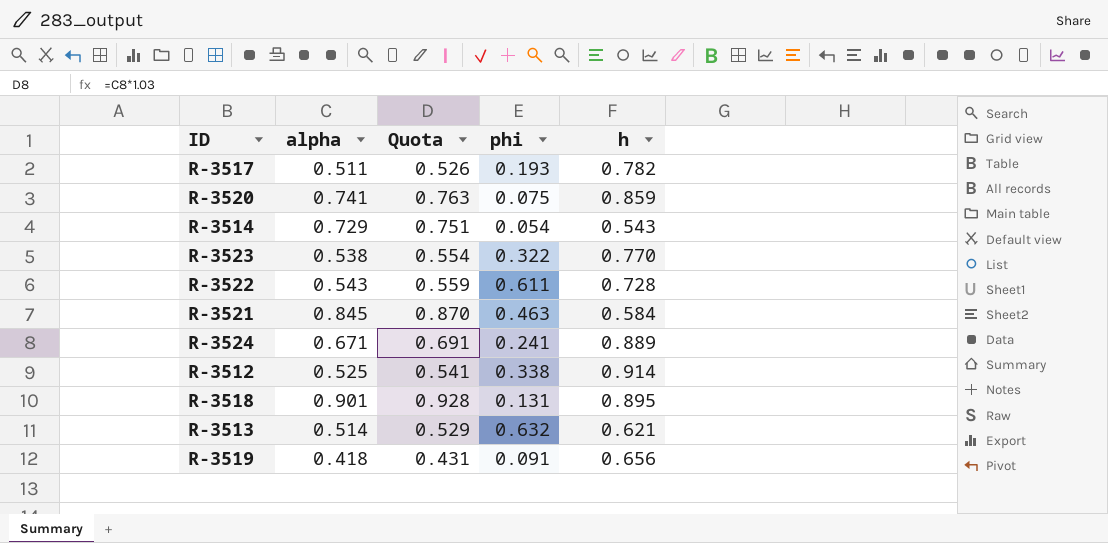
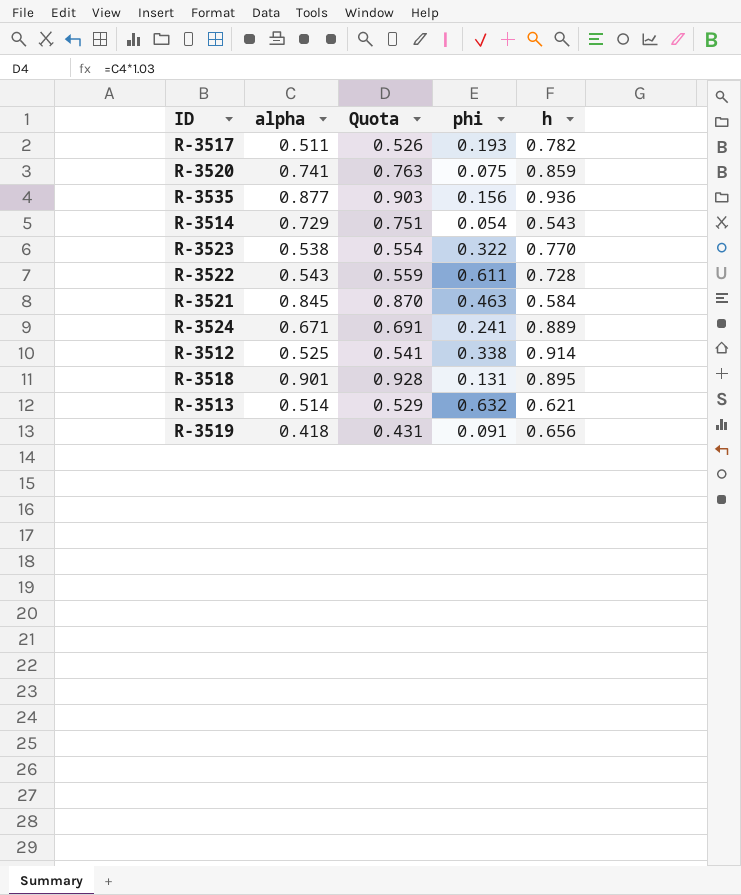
row R-3535: none -> 0.877 | 0.903 | 0.156 | 0.936

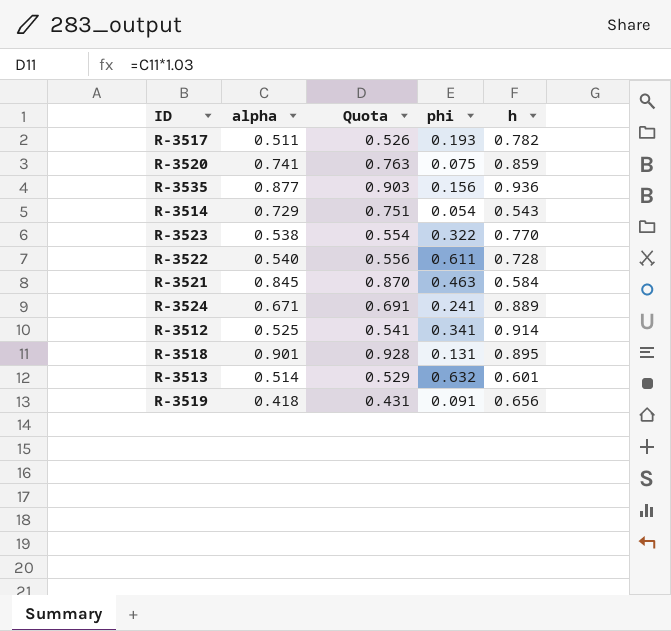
R-3522 | alpha: 0.543 -> 0.540
R-3522 | Quota: 0.559 -> 0.556
R-3512 | phi: 0.338 -> 0.341
R-3513 | h: 0.621 -> 0.601

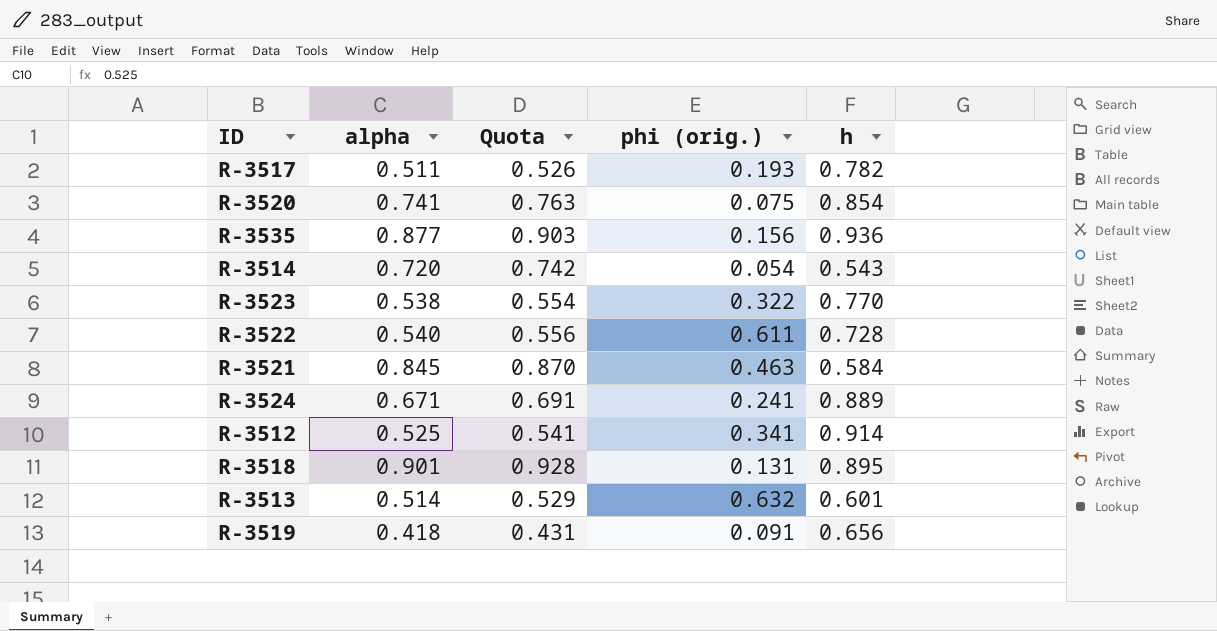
column name: phi -> phi (orig.)
R-3520 | h: 0.859 -> 0.854
R-3514 | alpha: 0.729 -> 0.720
R-3514 | Quota: 0.751 -> 0.742

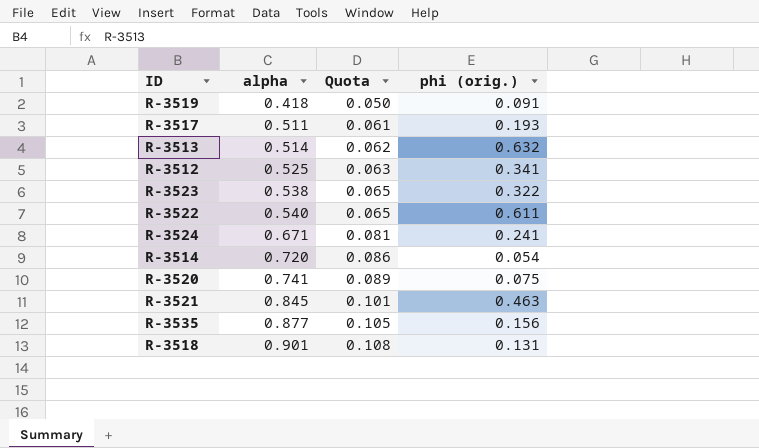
row order: none -> alpha ascending
column h | position: 5 -> none
column Quota | formula: [alpha] * 1.03 -> [alpha] * 0.12

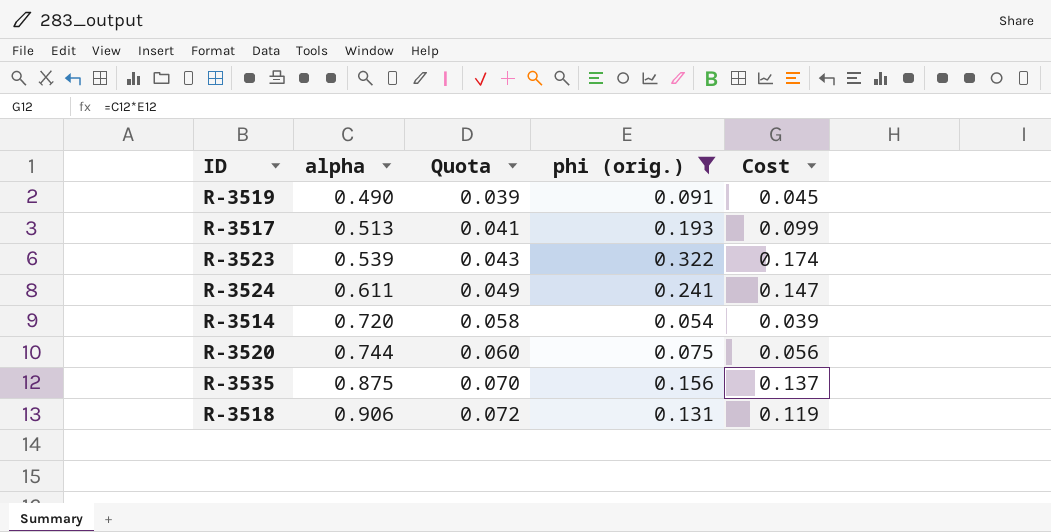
filter: none -> phi (orig.) <= 0.322
column Quota | formula: [alpha] * 0.12 -> [alpha] * 0.08
column Cost | formula: none -> [alpha] * [phi (orig.)]
R-3519 | alpha: 0.418 -> 0.490
R-3517 | alpha: 0.511 -> 0.513
R-3523 | alpha: 0.538 -> 0.539
R-3524 | alpha: 0.671 -> 0.611
R-3520 | alpha: 0.741 -> 0.744
R-3535 | alpha: 0.877 -> 0.875
R-3518 | alpha: 0.901 -> 0.906

